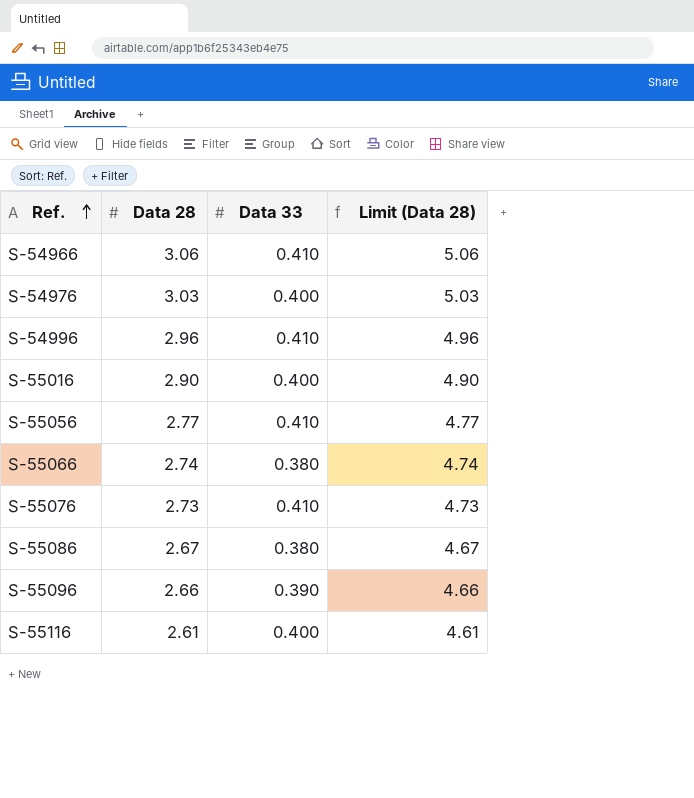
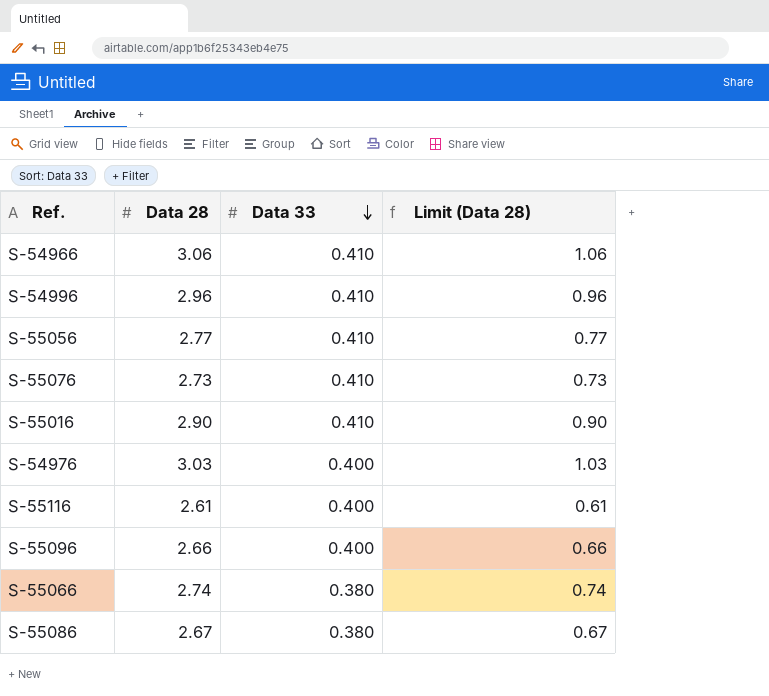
row order: Ref. ascending -> Data 33 descending
column Limit (Data 28) | formula: [Data 28] + 2 -> [Data 28] - 2
S-55016 | Data 33: 0.400 -> 0.410
S-55096 | Data 33: 0.390 -> 0.400

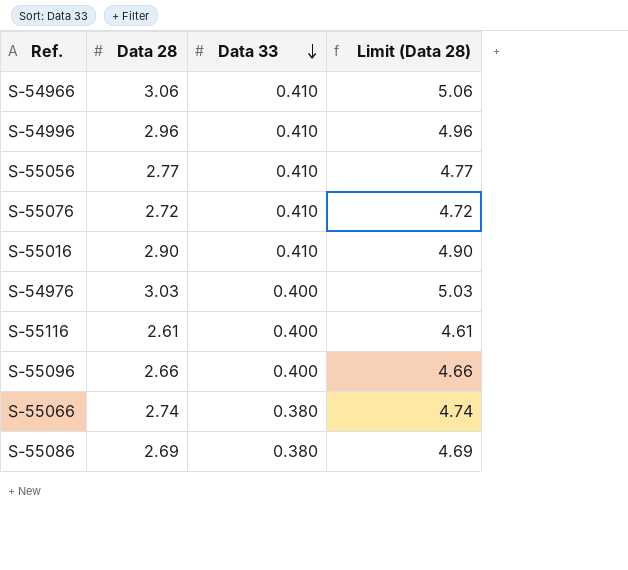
column Limit (Data 28) | formula: [Data 28] - 2 -> [Data 28] + 2
S-55076 | Data 28: 2.73 -> 2.72
S-55086 | Data 28: 2.67 -> 2.69

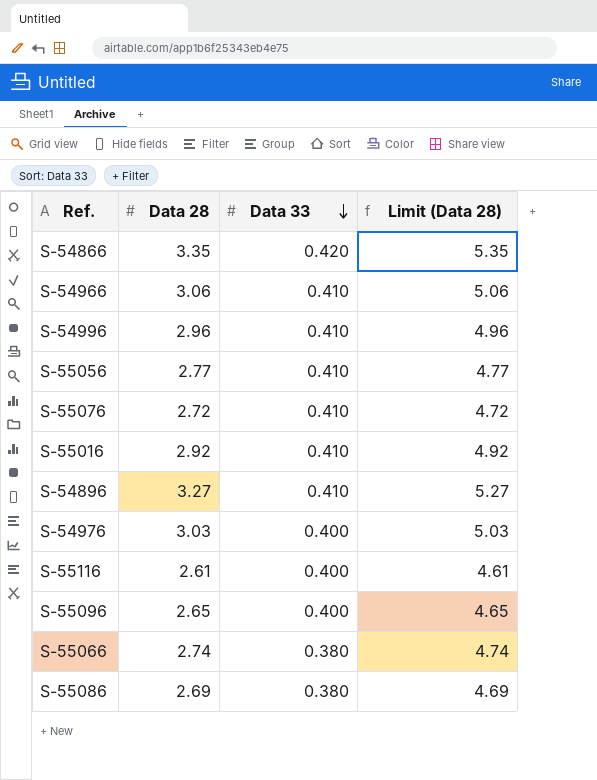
row S-54866: none -> 3.35 | 0.420 | 5.35
S-55016 | Data 28: 2.90 -> 2.92
S-55016 | Limit (Data 28): 4.90 -> 4.92
row S-54896: none -> 3.27 | 0.410 | 5.27
S-55096 | Data 28: 2.66 -> 2.65
S-55096 | Limit (Data 28): 4.66 -> 4.65

